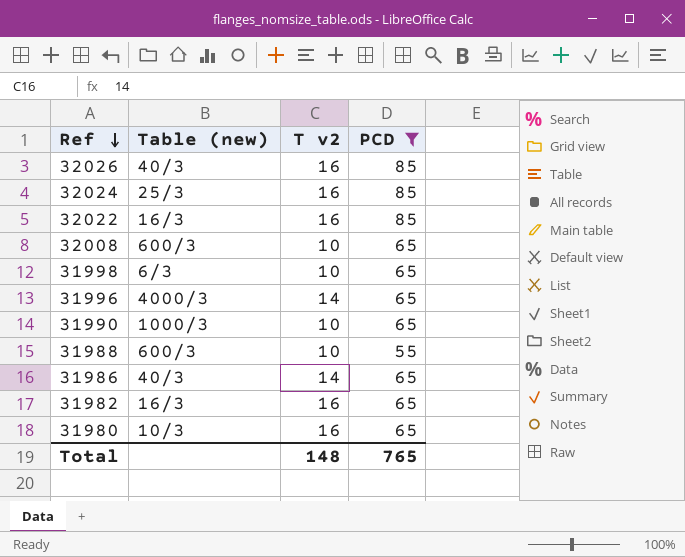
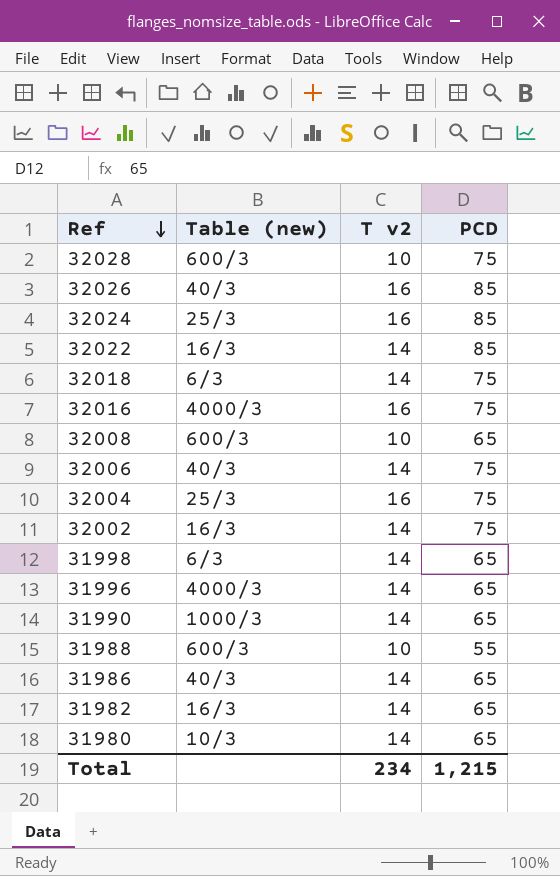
filter: PCD != 75 -> none
32022 | T v2: 16 -> 14
31998 | T v2: 10 -> 14
31990 | T v2: 10 -> 14
31982 | T v2: 16 -> 14
31980 | T v2: 16 -> 14
Total | T v2: 148 -> 234
Total | PCD: 765 -> 1,215

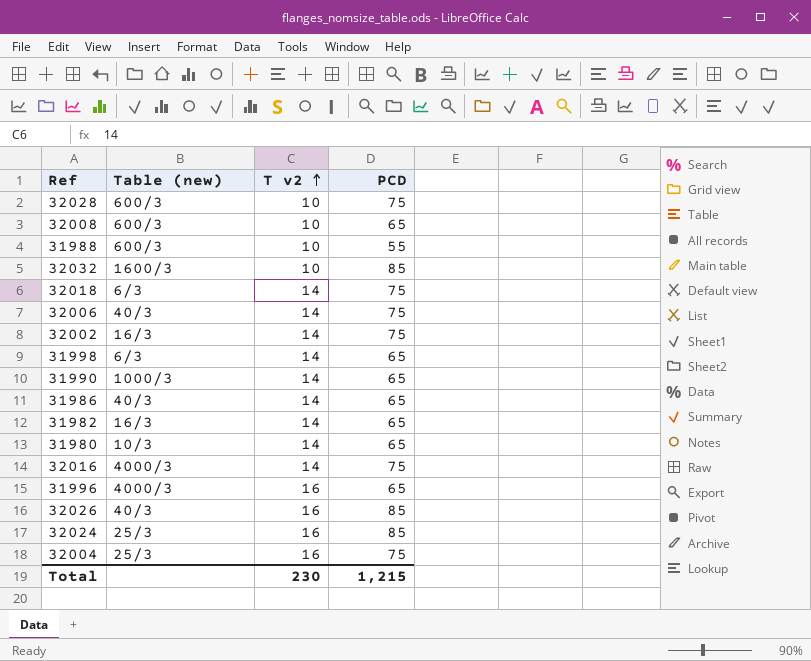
row order: Ref descending -> T v2 ascending
row 32022: 16/3 | 14 | 85 -> none
row 32032: none -> 1600/3 | 10 | 85
32016 | T v2: 16 -> 14
31996 | T v2: 14 -> 16
Total | T v2: 234 -> 230

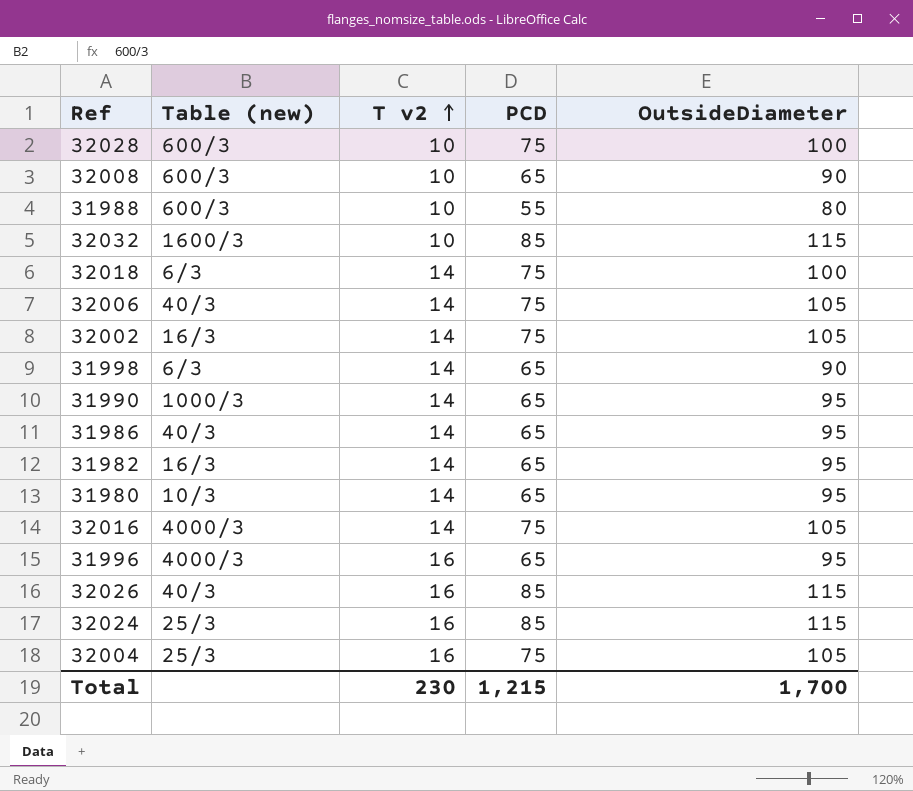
column OutsideDiameter | position: none -> 5

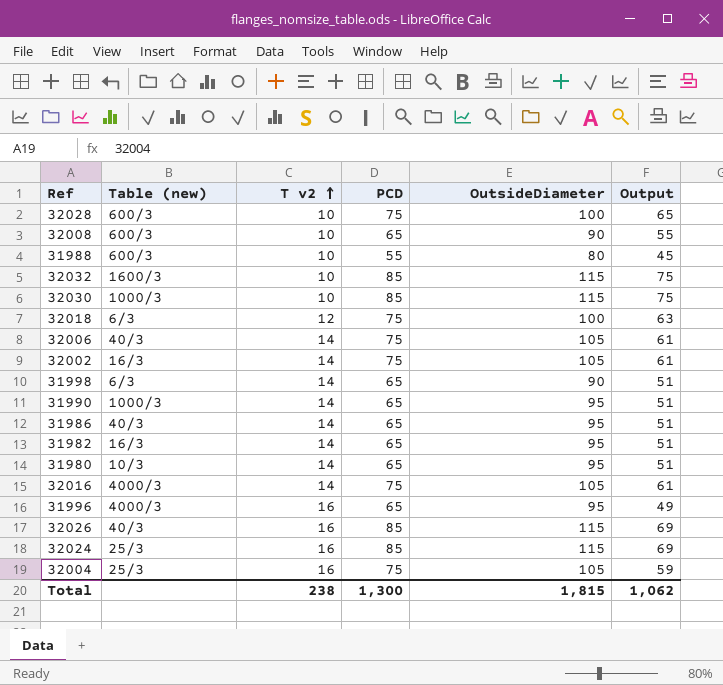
column Output | formula: none -> [PCD] - [T v2]
row 32030: none -> 1000/3 | 10 | 85 | 115 | 75
32018 | T v2: 14 -> 12
Total | T v2: 230 -> 238
Total | PCD: 1,215 -> 1,300
Total | OutsideDiameter: 1,700 -> 1,815

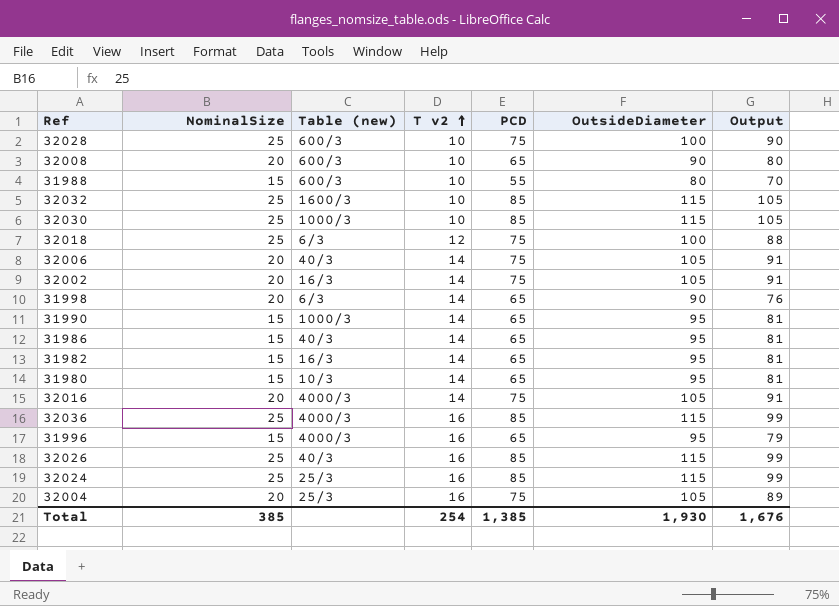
column NominalSize | position: none -> 2
column Output | formula: [PCD] - [T v2] -> [OutsideDiameter] - [T v2]
row 32036: none -> 25 | 4000/3 | 16 | 85 | 115 | 99
Total | T v2: 238 -> 254
Total | PCD: 1,300 -> 1,385
Total | OutsideDiameter: 1,815 -> 1,930
Total | Output: 1,062 -> 1,676

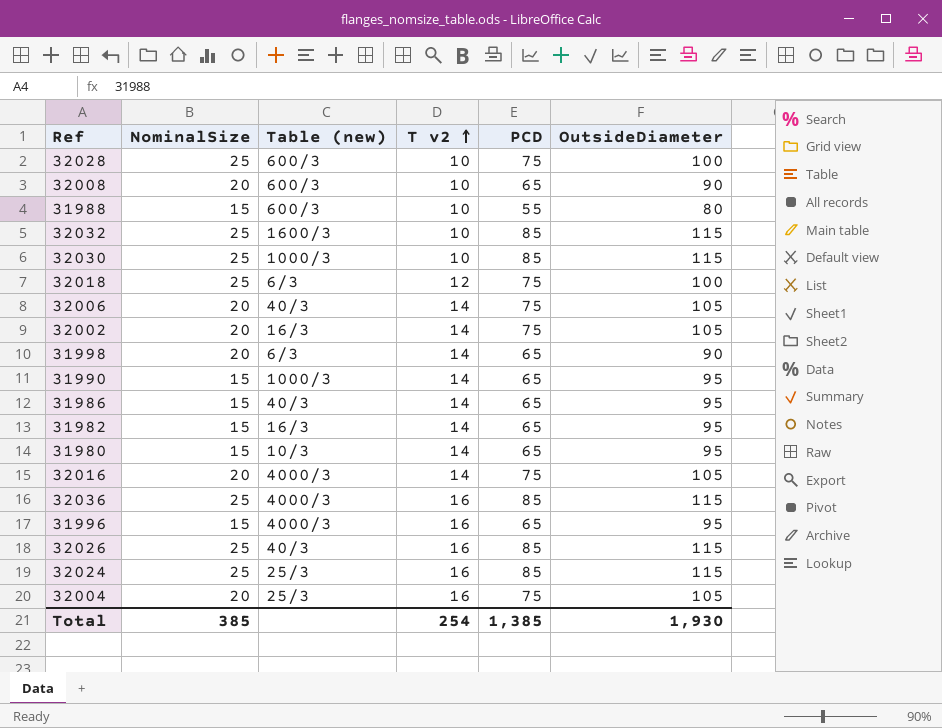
column Output | formula: [OutsideDiameter] - [T v2] -> none

